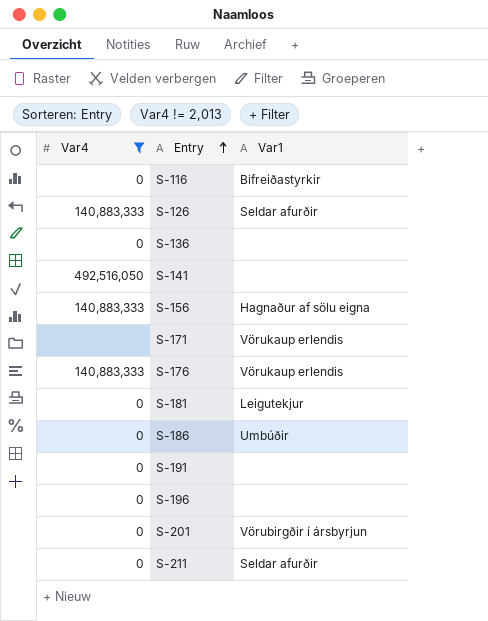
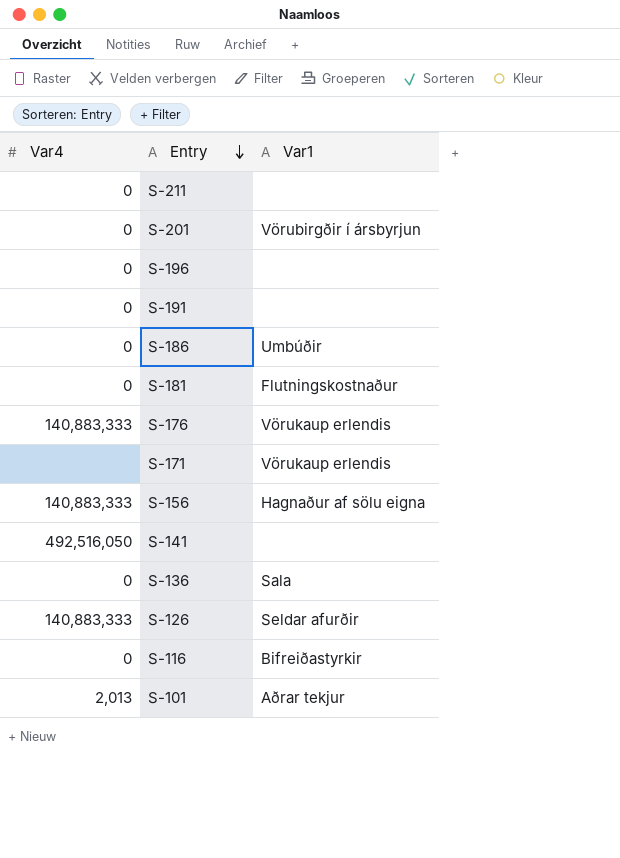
filter: Var4 != 2,013 -> none
row order: Entry ascending -> Entry descending
S-211 | Var1: Seldar afurðir -> none
S-181 | Var1: Leigutekjur -> Flutningskostnaður
S-136 | Var1: none -> Sala

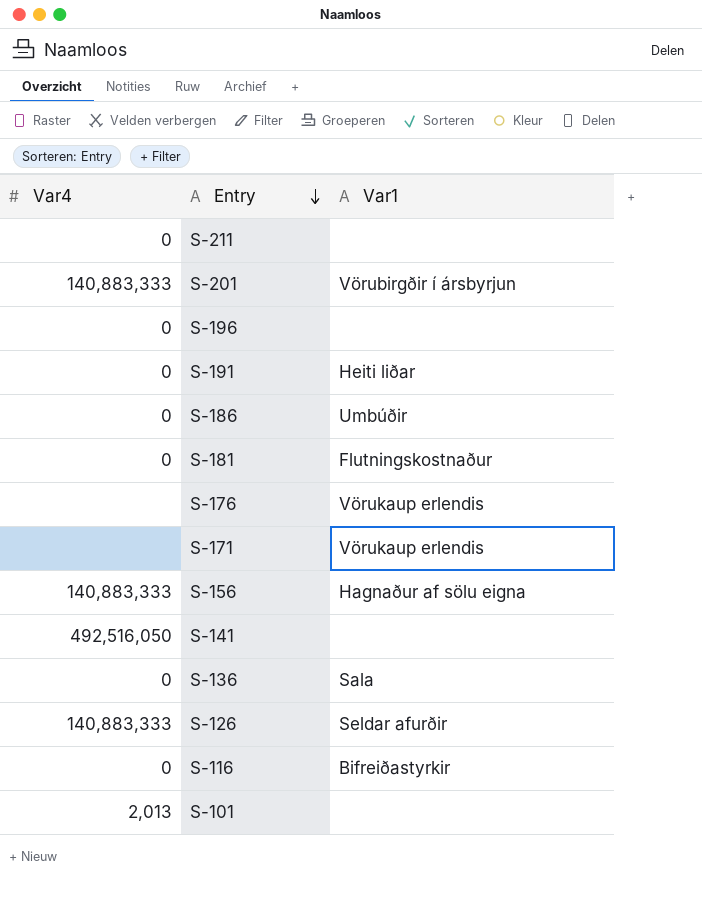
S-201 | Var4: 0 -> 140,883,333
S-191 | Var1: none -> Heiti liðar
S-176 | Var4: 140,883,333 -> none
S-101 | Var1: Aðrar tekjur -> none

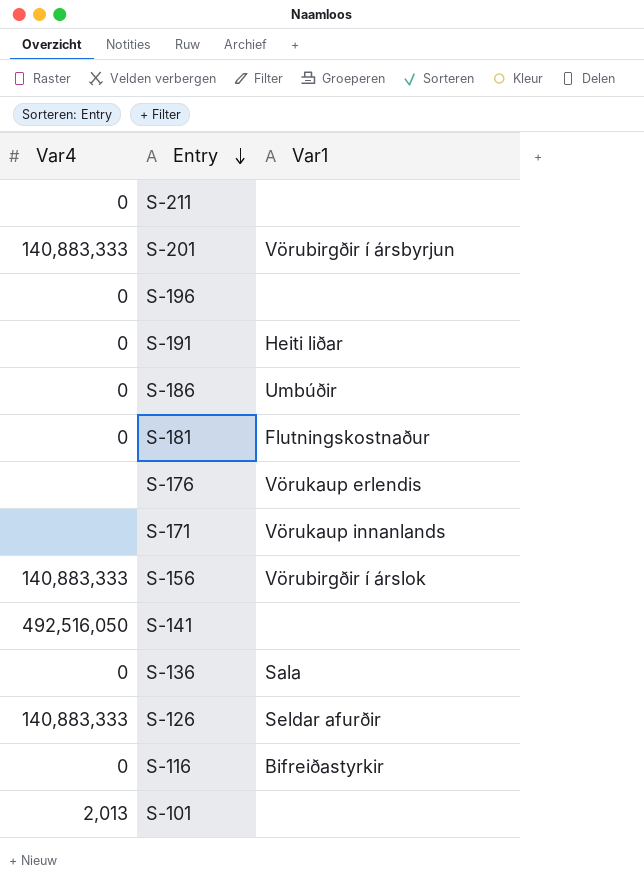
S-171 | Var1: Vörukaup erlendis -> Vörukaup innanlands
S-156 | Var1: Hagnaður af sölu eigna -> Vörubirgðir í árslok

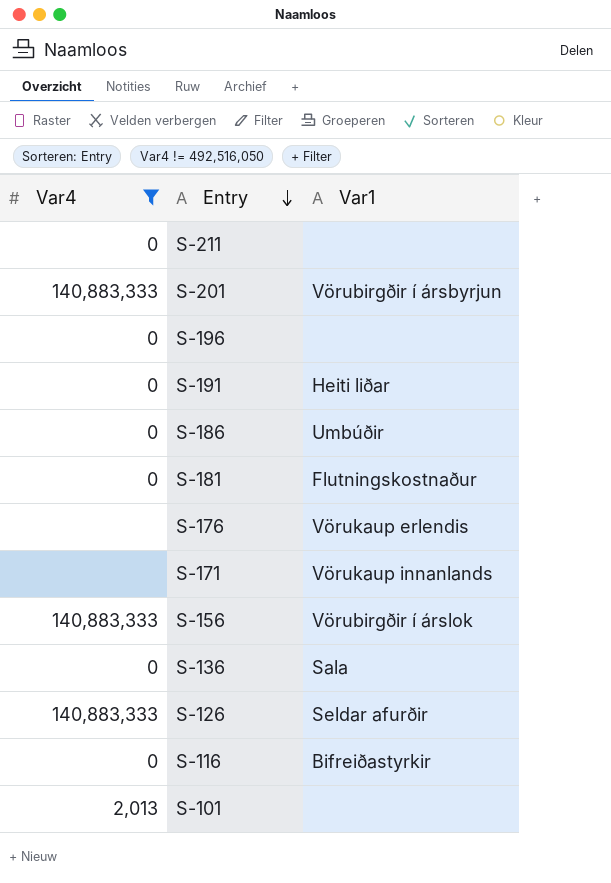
filter: none -> Var4 != 492,516,050

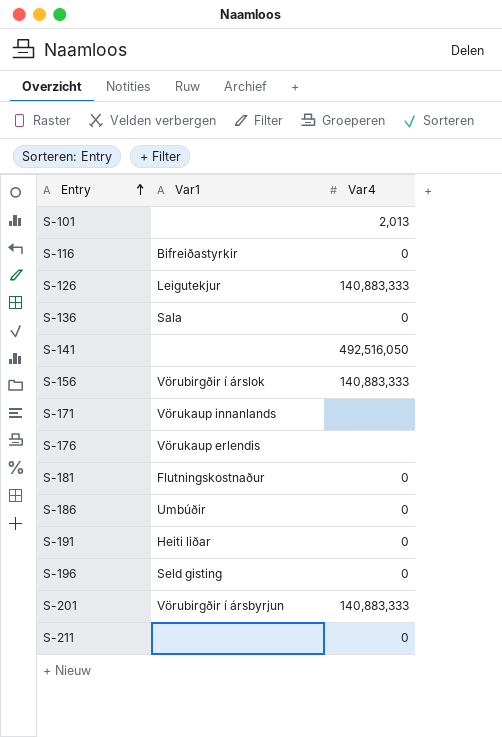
filter: Var4 != 492,516,050 -> none
row order: Entry descending -> Entry ascending
column Var4 | position: 1 -> 3
S-126 | Var1: Seldar afurðir -> Leigutekjur
S-196 | Var1: none -> Seld gisting

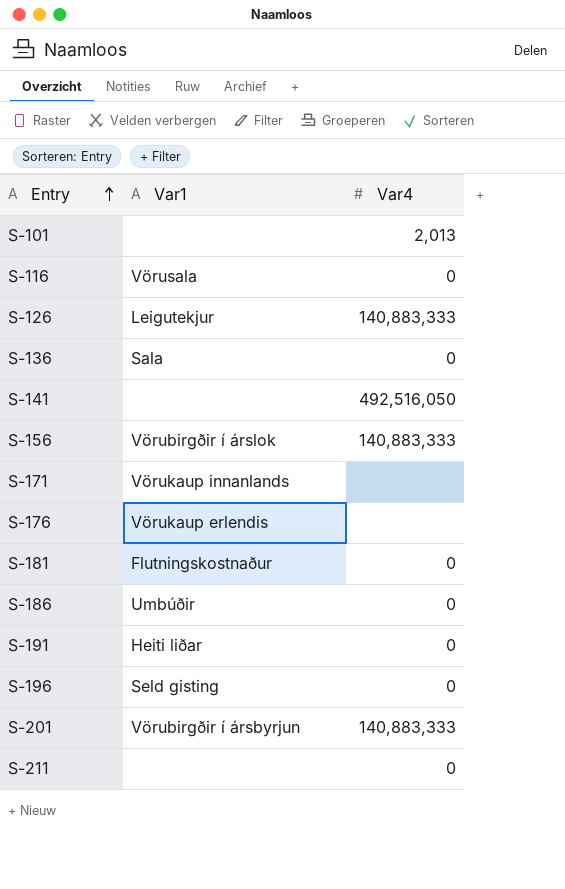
S-116 | Var1: Bifreiðastyrkir -> Vörusala

